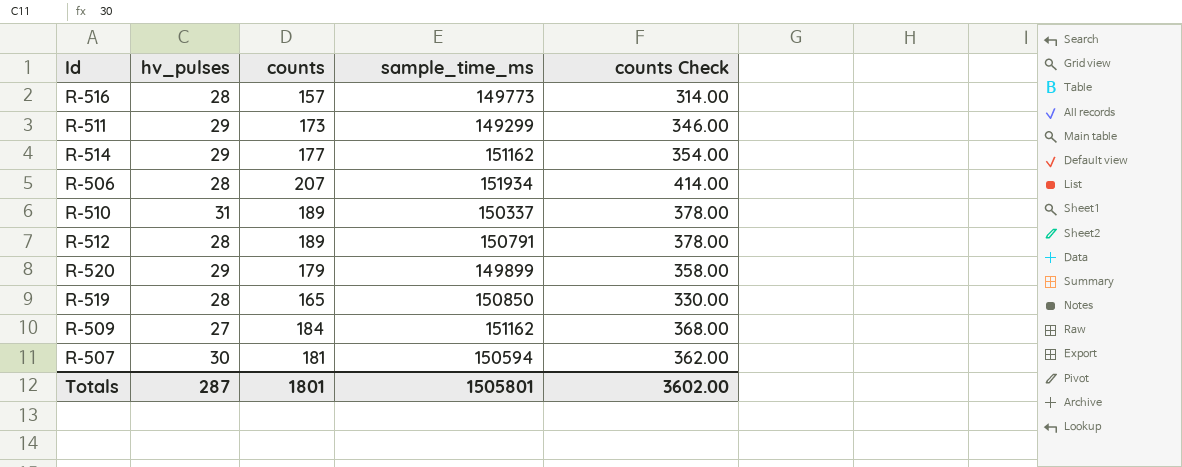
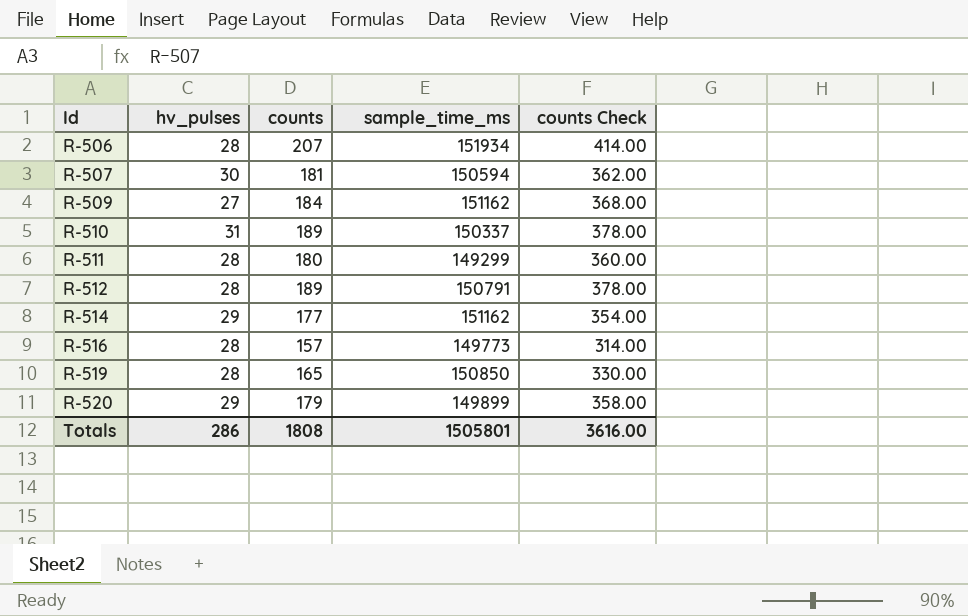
row order: none -> Id ascending
R-511 | hv_pulses: 29 -> 28
R-511 | counts: 173 -> 180
R-511 | counts Check: 346.00 -> 360.00
Totals | hv_pulses: 287 -> 286
Totals | counts: 1801 -> 1808
Totals | counts Check: 3602.00 -> 3616.00

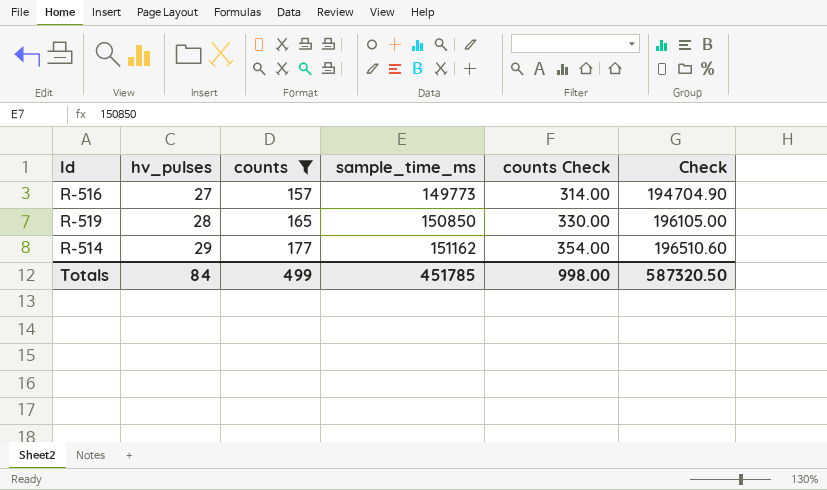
filter: none -> counts <= 177
row order: Id ascending -> hv_pulses ascending
column Check | formula: none -> [sample_time_ms] * 1.3
R-516 | hv_pulses: 28 -> 27
Totals | hv_pulses: 286 -> 84
Totals | counts: 1808 -> 499
Totals | sample_time_ms: 1505801 -> 451785
Totals | counts Check: 3616.00 -> 998.00

